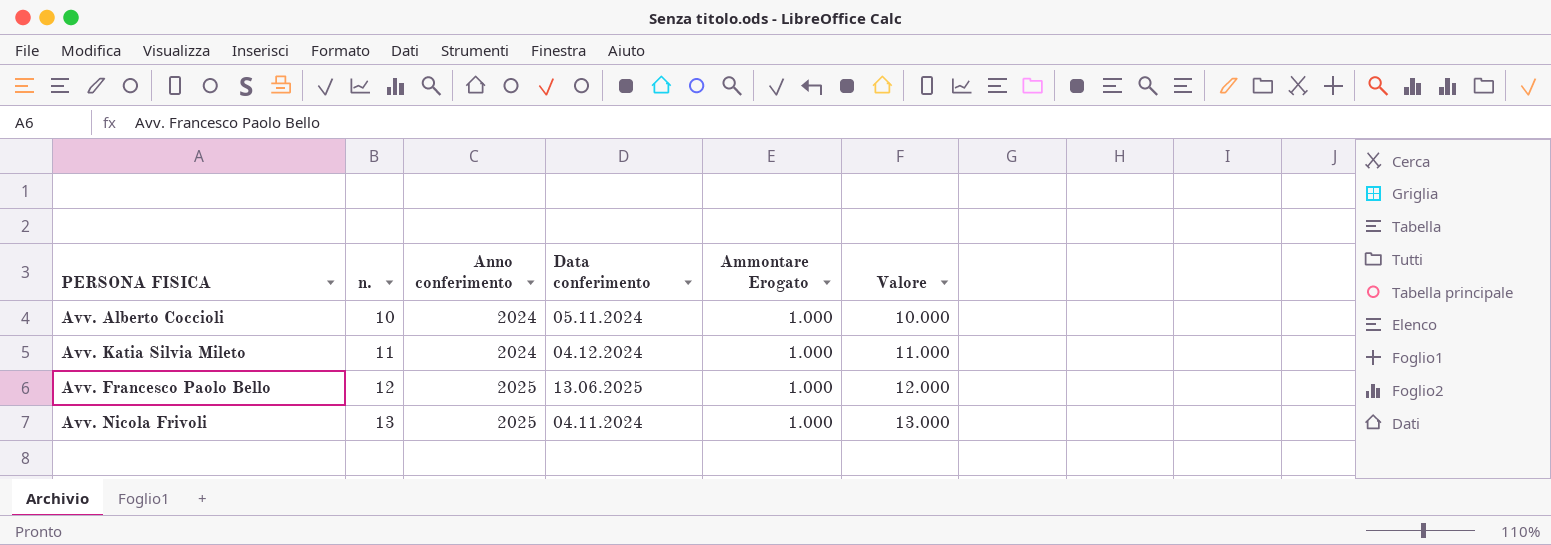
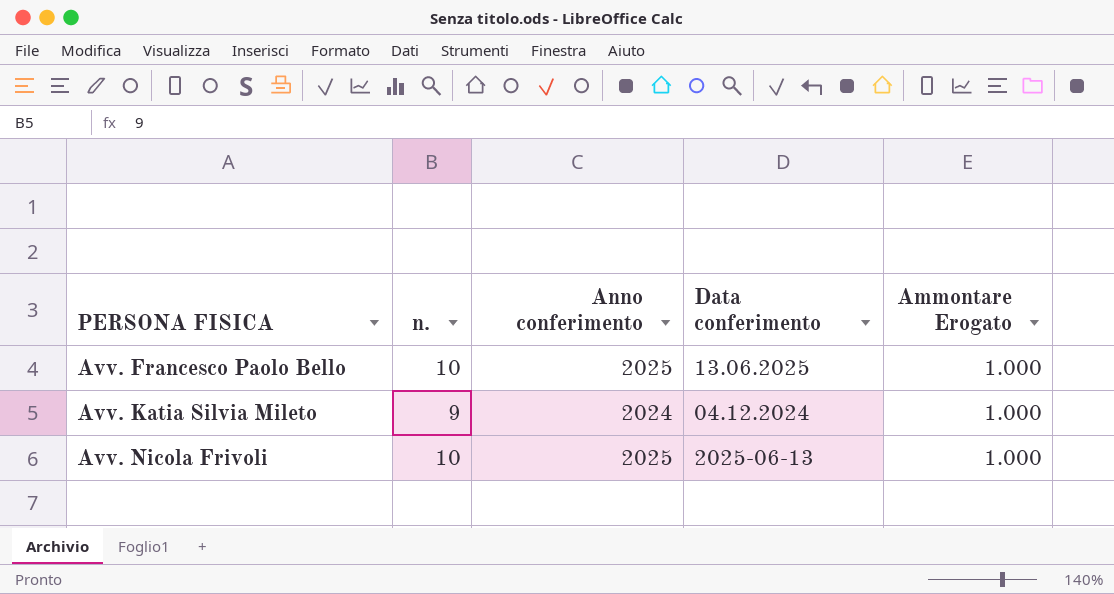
row order: n. ascending -> PERSONA FISICA ascending
column Valore | formula: [n.] * [Ammontare Erogato] -> none
row Avv. Alberto Coccioli: 10 | 2024 | 05.11.2024 | 1.000 | 10.000 -> none
Avv. Francesco Paolo Bello | n.: 12 -> 10
Avv. Katia Silvia Mileto | n.: 11 -> 9
Avv. Nicola Frivoli | n.: 13 -> 10
Avv. Nicola Frivoli | Data conferimento: 04.11.2024 -> 2025-06-13

